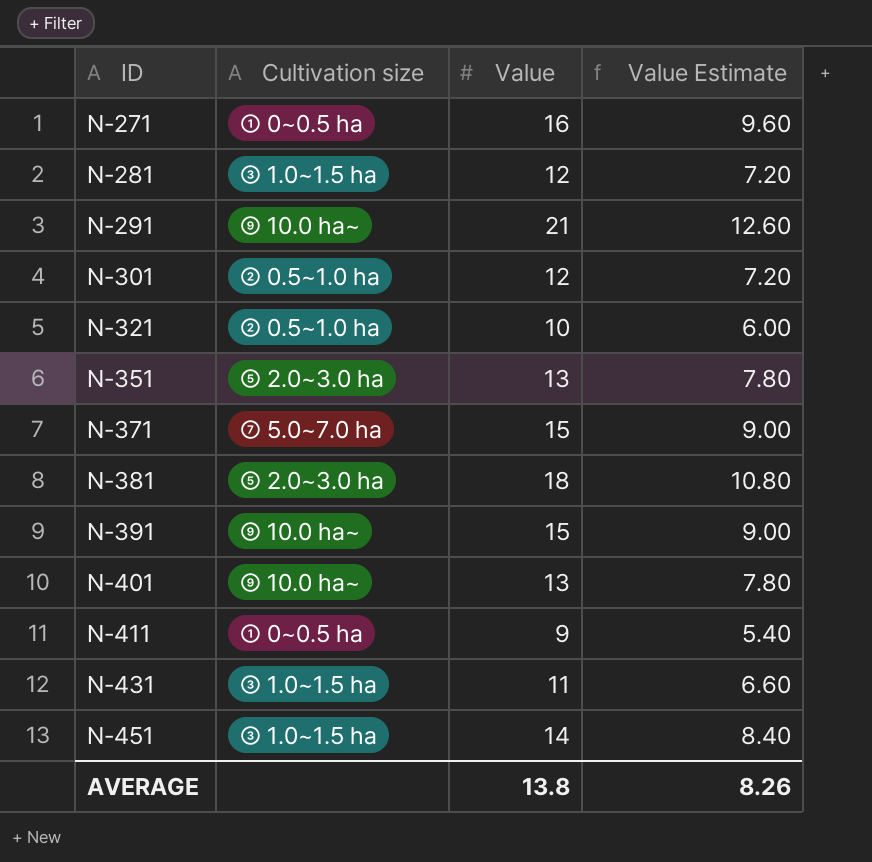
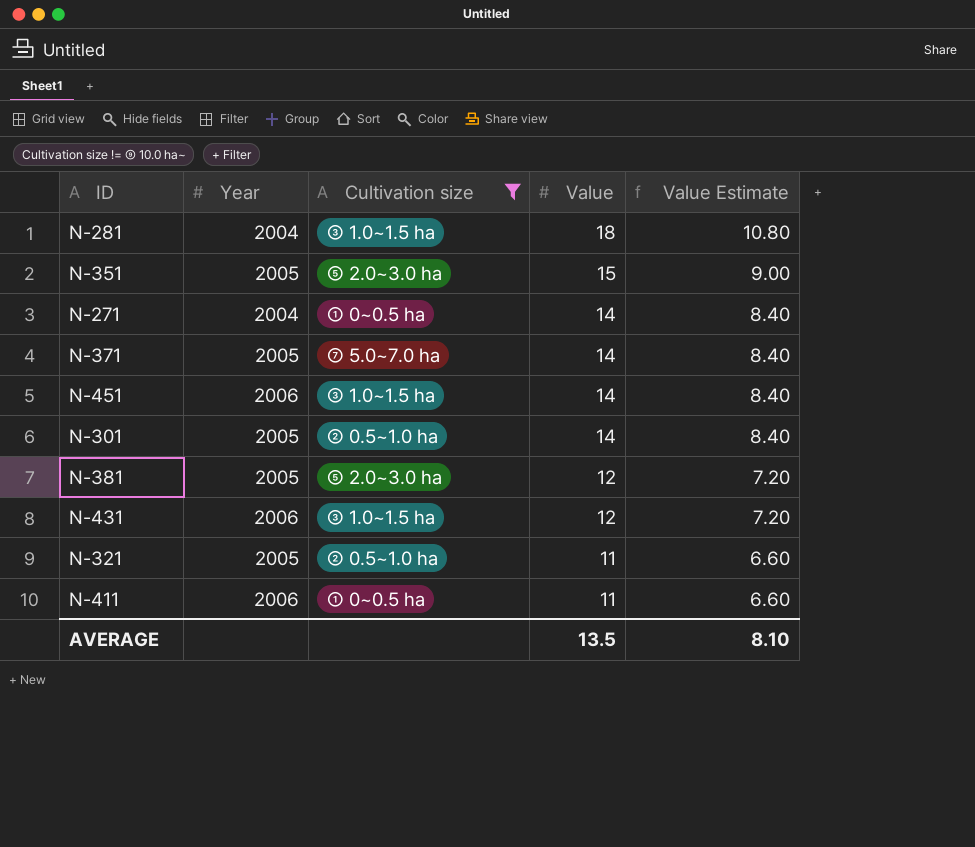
filter: none -> Cultivation size != ⑨ 10.0 ha~
row order: ID ascending -> Value descending
column Year | position: none -> 2
N-281 | Value: 12 -> 18
N-281 | Value Estimate: 7.20 -> 10.80
N-351 | Value: 13 -> 15
N-351 | Value Estimate: 7.80 -> 9.00
N-271 | Value: 16 -> 14
N-271 | Value Estimate: 9.60 -> 8.40
N-371 | Value: 15 -> 14
N-371 | Value Estimate: 9.00 -> 8.40
N-301 | Value: 12 -> 14
N-301 | Value Estimate: 7.20 -> 8.40
N-381 | Value: 18 -> 12
N-381 | Value Estimate: 10.80 -> 7.20
N-431 | Value: 11 -> 12
N-431 | Value Estimate: 6.60 -> 7.20
N-321 | Value: 10 -> 11
N-321 | Value Estimate: 6.00 -> 6.60
N-411 | Value: 9 -> 11
N-411 | Value Estimate: 5.40 -> 6.60
AVERAGE | Value: 13.8 -> 13.5
AVERAGE | Value Estimate: 8.26 -> 8.10

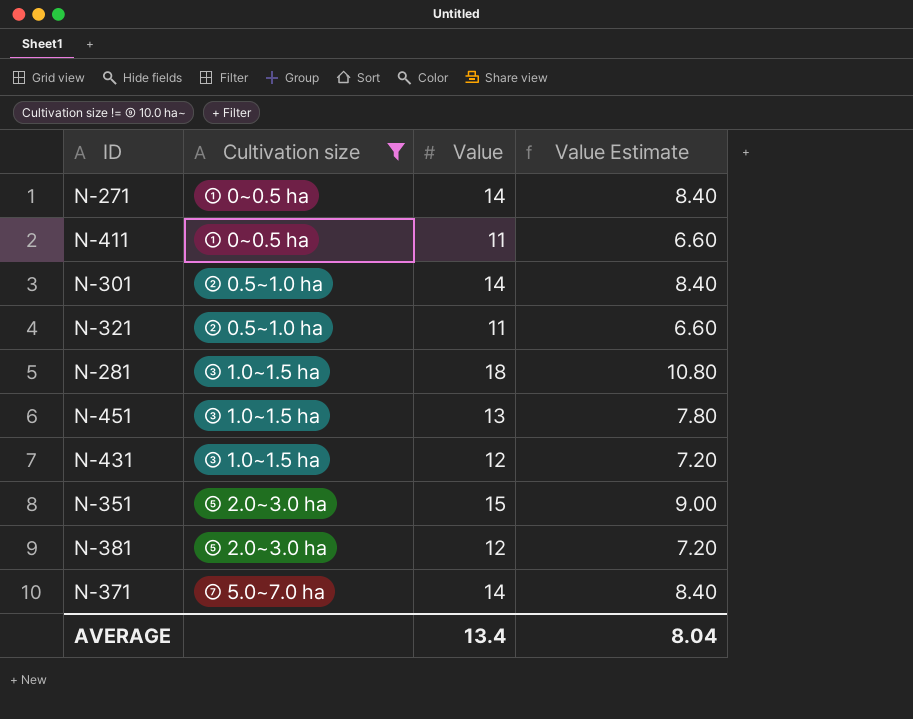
row order: Value descending -> Cultivation size ascending
column Year | position: 2 -> none
N-451 | Value: 14 -> 13
N-451 | Value Estimate: 8.40 -> 7.80
AVERAGE | Value: 13.5 -> 13.4
AVERAGE | Value Estimate: 8.10 -> 8.04

